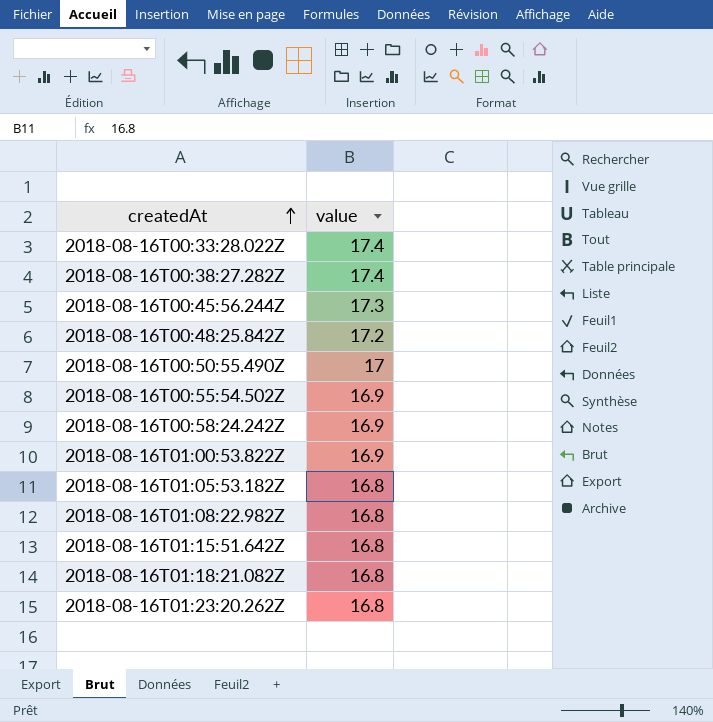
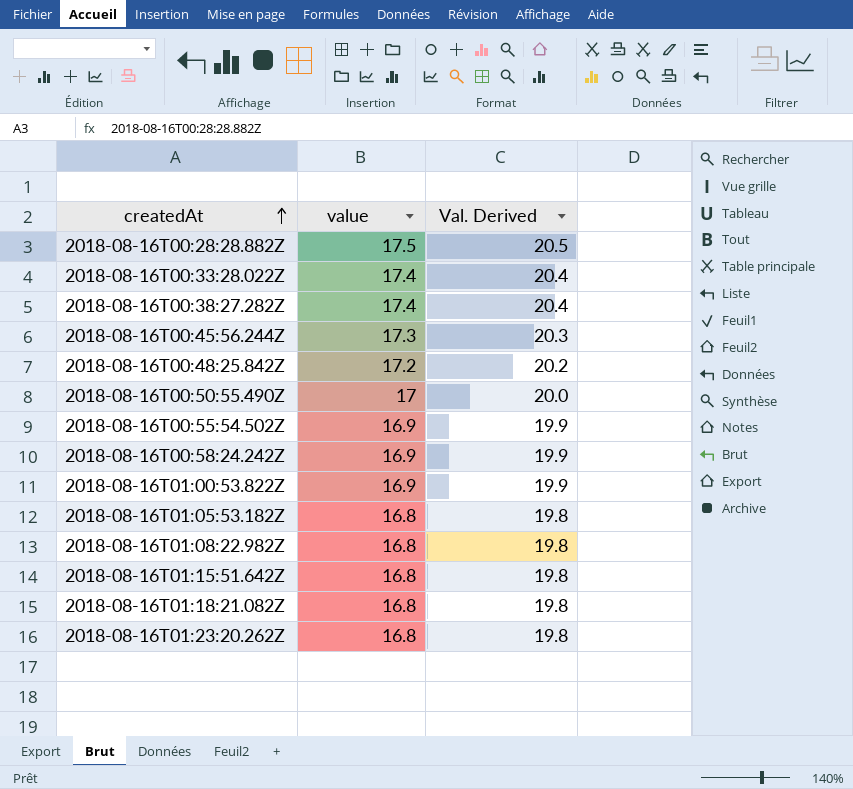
column Val. Derived | formula: none -> [value] + 3
row 2018-08-16T00:28:28.882Z: none -> 17.5 | 20.5

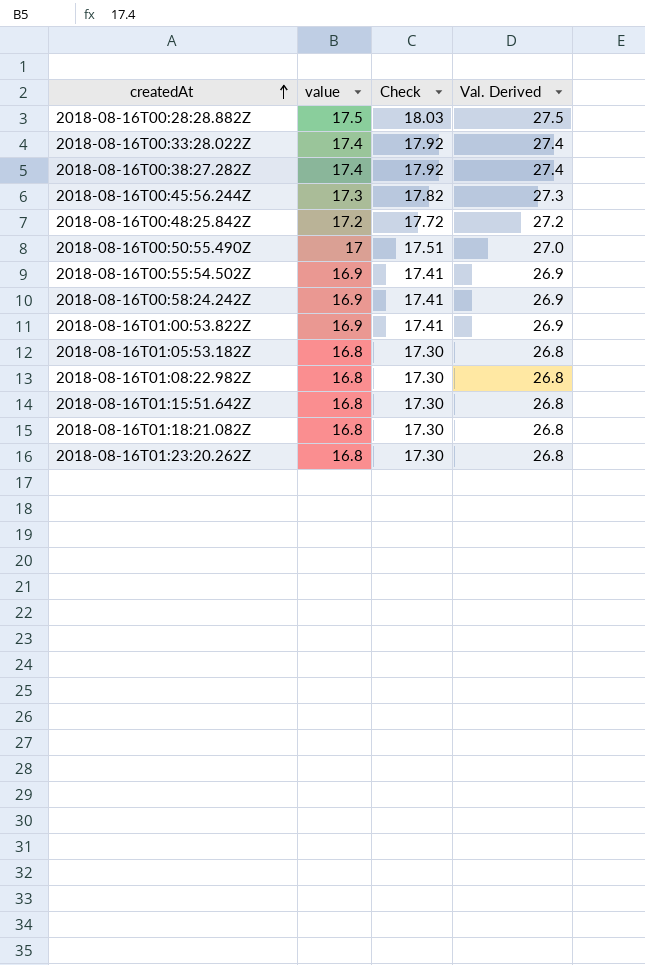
column Check | formula: none -> [value] * 1.03
column Val. Derived | formula: [value] + 3 -> [value] + 10

